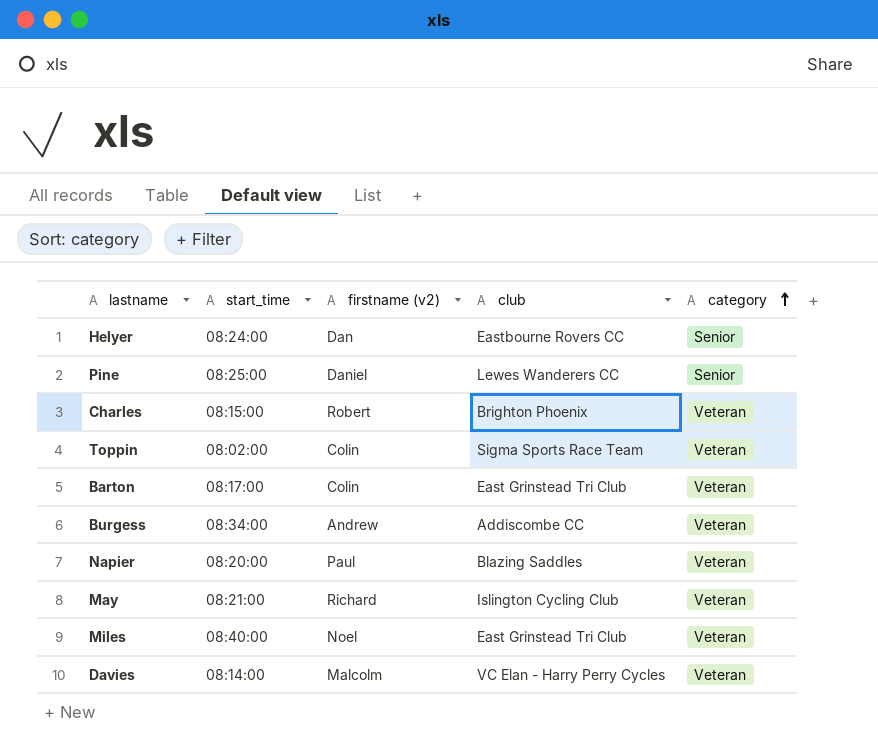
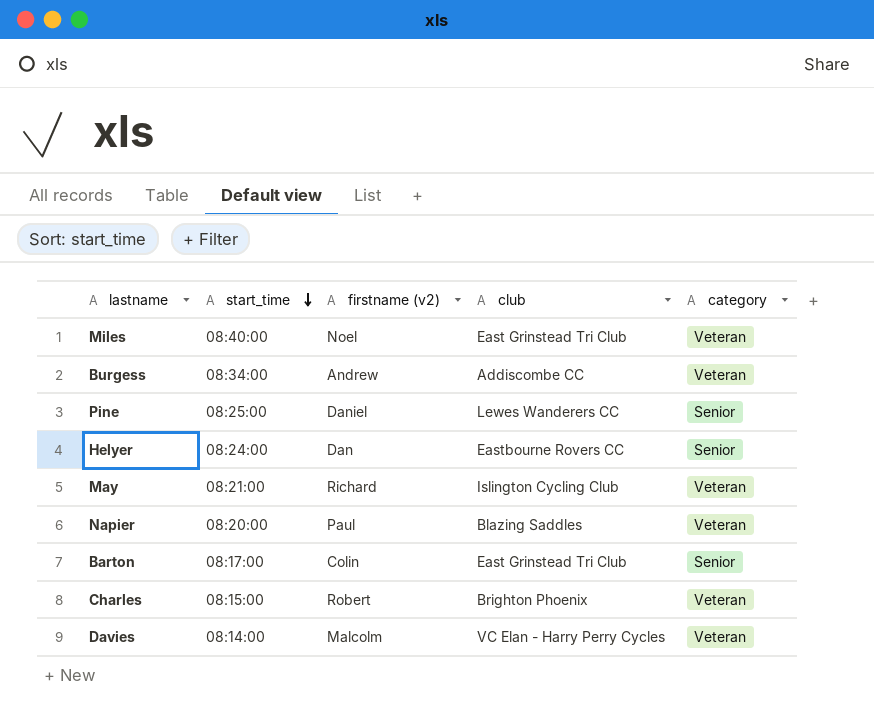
row order: category ascending -> start_time descending
row Toppin: 08:02:00 | Colin | Sigma Sports Race Team | Veteran -> none
Barton | category: Veteran -> Senior

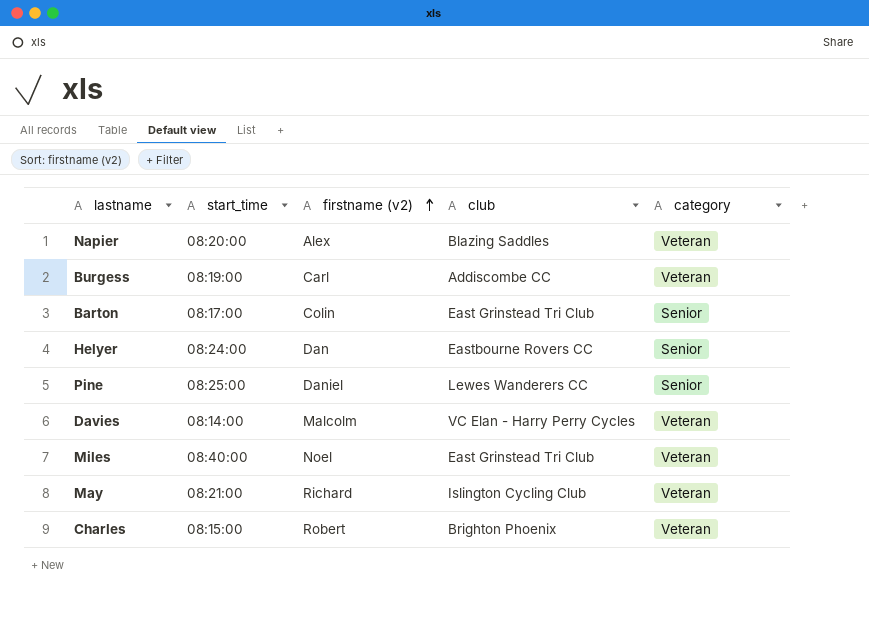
row order: start_time descending -> firstname (v2) ascending
Napier | firstname (v2): Paul -> Alex
Burgess | start_time: 08:34:00 -> 08:19:00
Burgess | firstname (v2): Andrew -> Carl

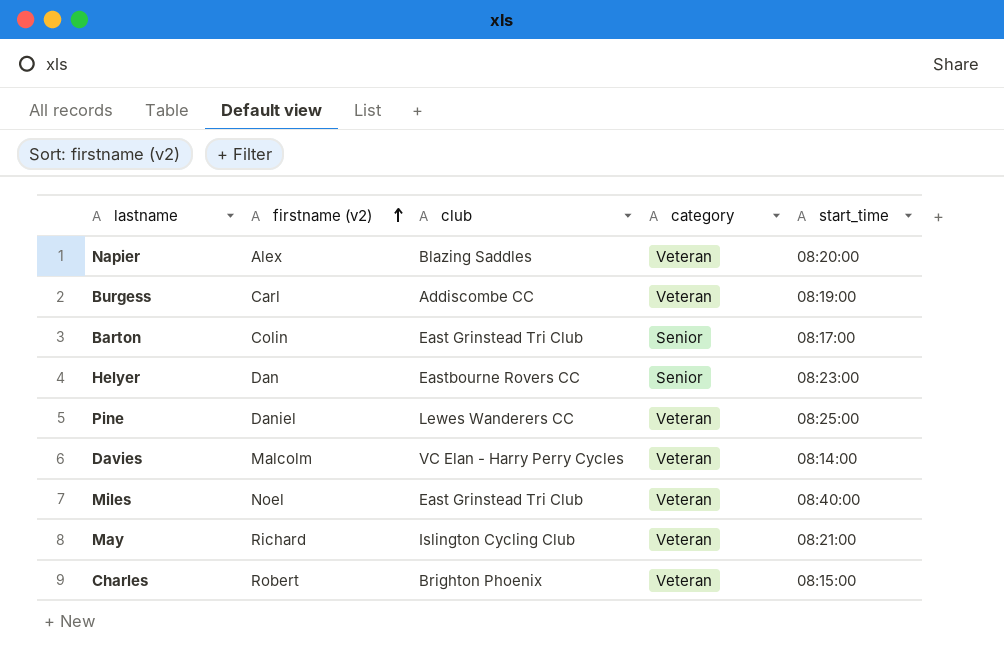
column start_time | position: 2 -> 5
Helyer | start_time: 08:24:00 -> 08:23:00
Pine | category: Senior -> Veteran

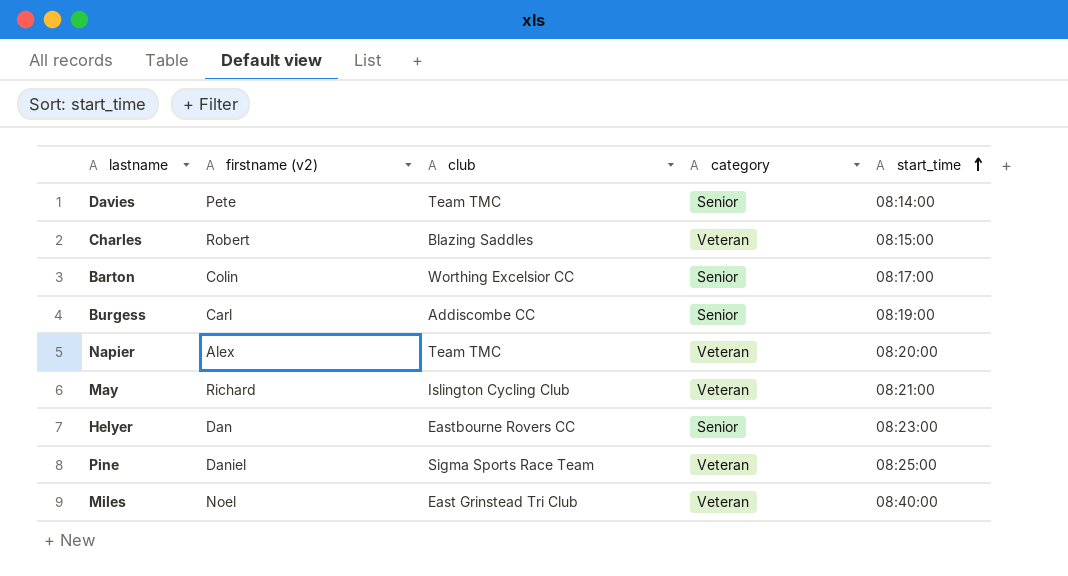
row order: firstname (v2) ascending -> start_time ascending
Davies | firstname (v2): Malcolm -> Pete
Davies | club: VC Elan - Harry Perry Cycles -> Team TMC
Davies | category: Veteran -> Senior
Charles | club: Brighton Phoenix -> Blazing Saddles
Barton | club: East Grinstead Tri Club -> Worthing Excelsior CC
Burgess | category: Veteran -> Senior
Napier | club: Blazing Saddles -> Team TMC
Pine | club: Lewes Wanderers CC -> Sigma Sports Race Team

